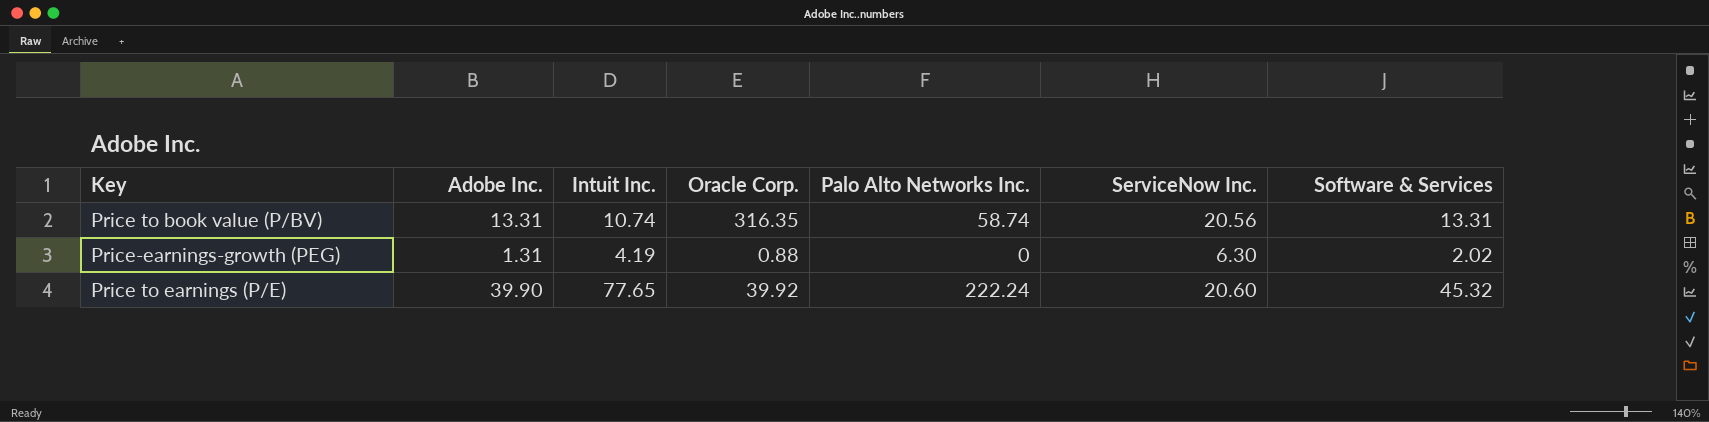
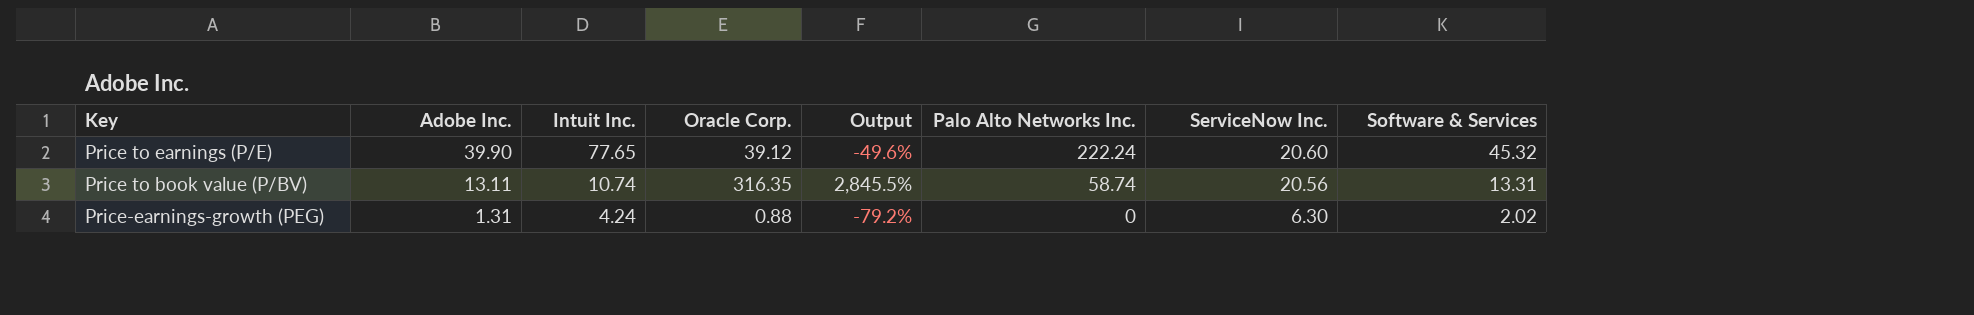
row order: none -> Adobe Inc. descending
column Output | formula: none -> ([Oracle Corp.] - [Intuit Inc.]) / [Intuit Inc.]
Price to earnings (P/E) | Oracle Corp.: 39.92 -> 39.12
Price to book value (P/BV) | Adobe Inc.: 13.31 -> 13.11
Price-earnings-growth (PEG) | Intuit Inc.: 4.19 -> 4.24

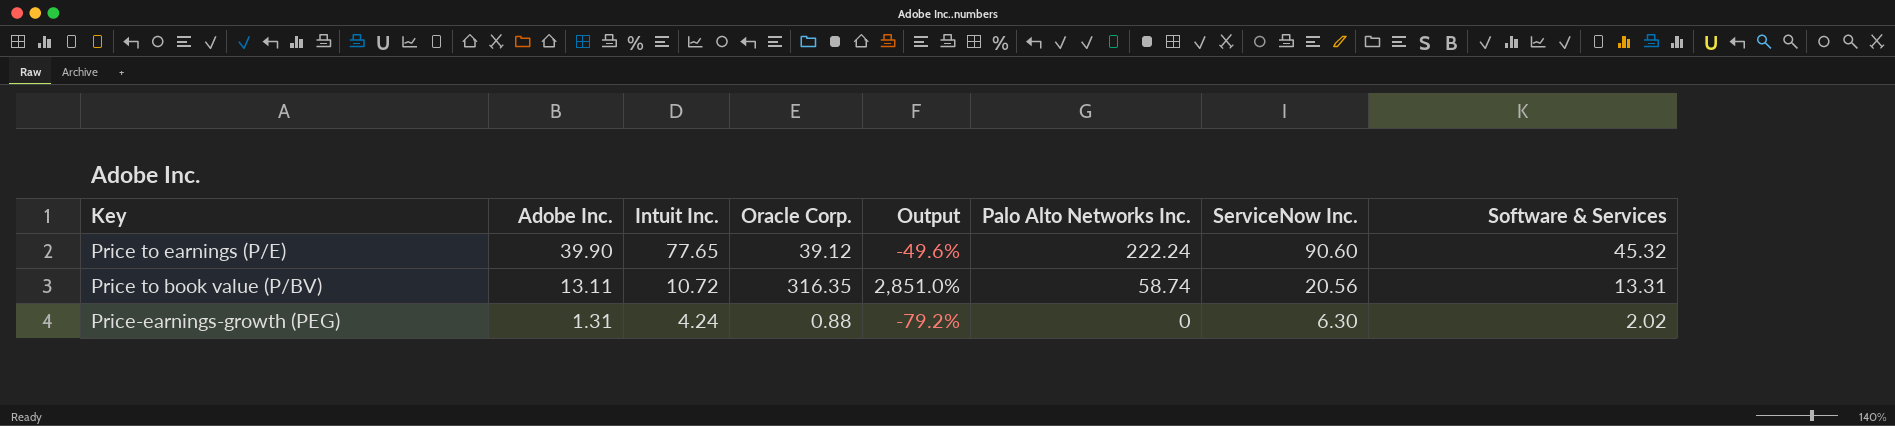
Price to earnings (P/E) | ServiceNow Inc.: 20.60 -> 90.60
Price to book value (P/BV) | Intuit Inc.: 10.74 -> 10.72
Price to book value (P/BV) | Output: 2,845.5% -> 2,851.0%

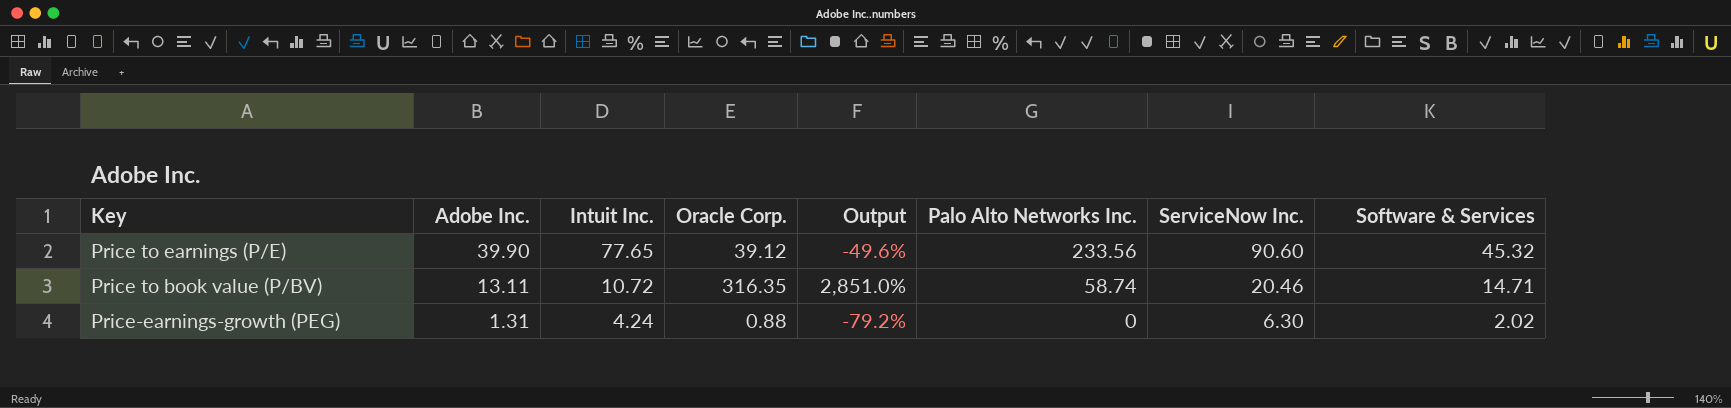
Price to earnings (P/E) | Palo Alto Networks Inc.: 222.24 -> 233.56
Price to book value (P/BV) | ServiceNow Inc.: 20.56 -> 20.46
Price to book value (P/BV) | Software & Services: 13.31 -> 14.71

